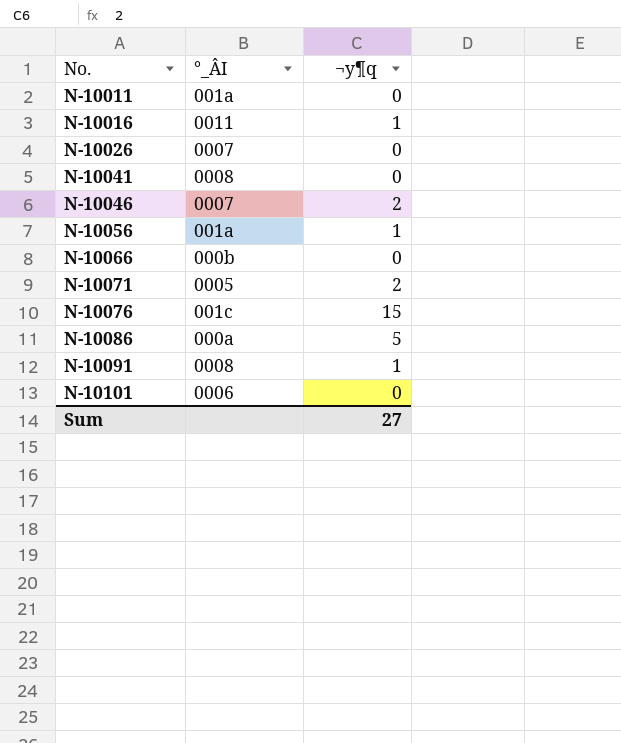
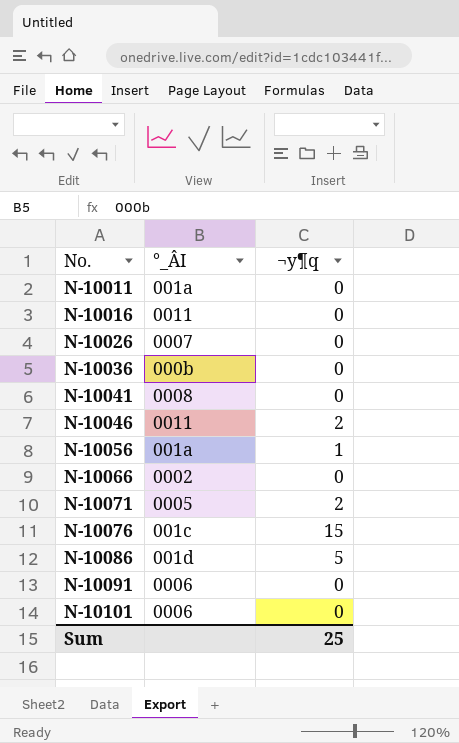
N-10016 | ¬y¶q: 1 -> 0
row N-10036: none -> 000b | 0
N-10046 | °_ÂI: 0007 -> 0011
N-10066 | °_ÂI: 000b -> 0002
N-10086 | °_ÂI: 000a -> 001d
N-10091 | °_ÂI: 0008 -> 0006
N-10091 | ¬y¶q: 1 -> 0
Sum | ¬y¶q: 27 -> 25

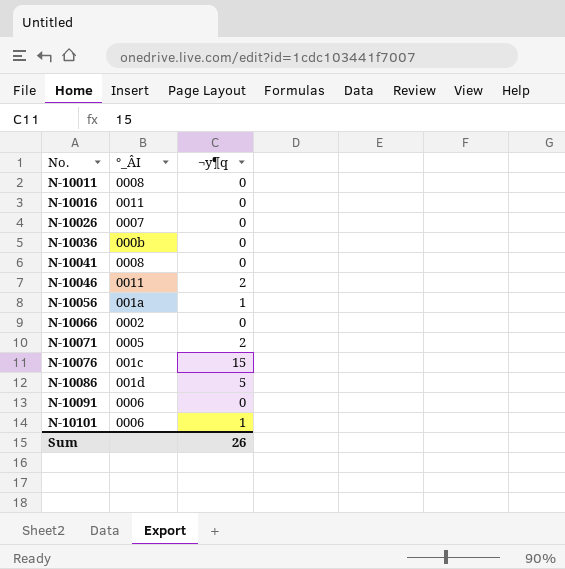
N-10011 | °_ÂI: 001a -> 0008
N-10101 | ¬y¶q: 0 -> 1
Sum | ¬y¶q: 25 -> 26

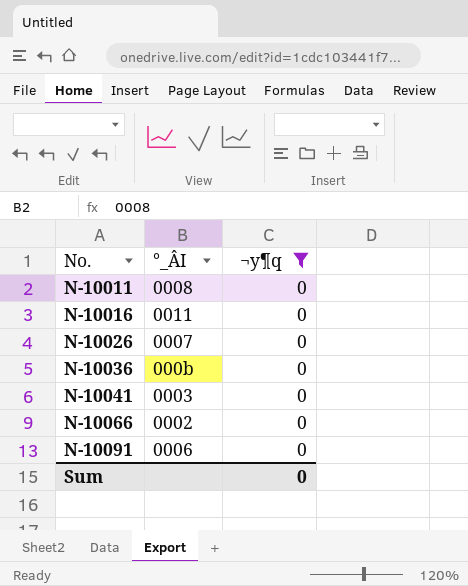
filter: none -> ¬y¶q = 0
N-10041 | °_ÂI: 0008 -> 0003
Sum | ¬y¶q: 26 -> 0

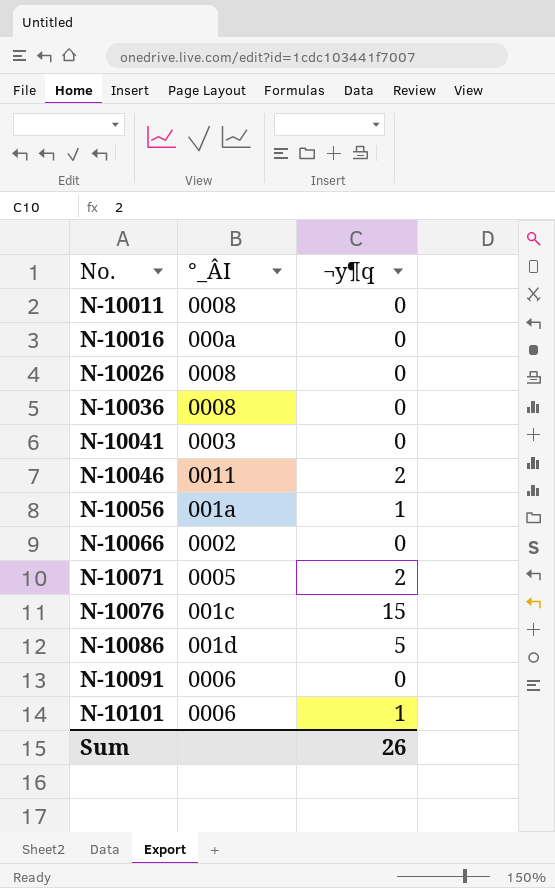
filter: ¬y¶q = 0 -> none
N-10016 | °_ÂI: 0011 -> 000a
N-10026 | °_ÂI: 0007 -> 0008
N-10036 | °_ÂI: 000b -> 0008
Sum | ¬y¶q: 0 -> 26

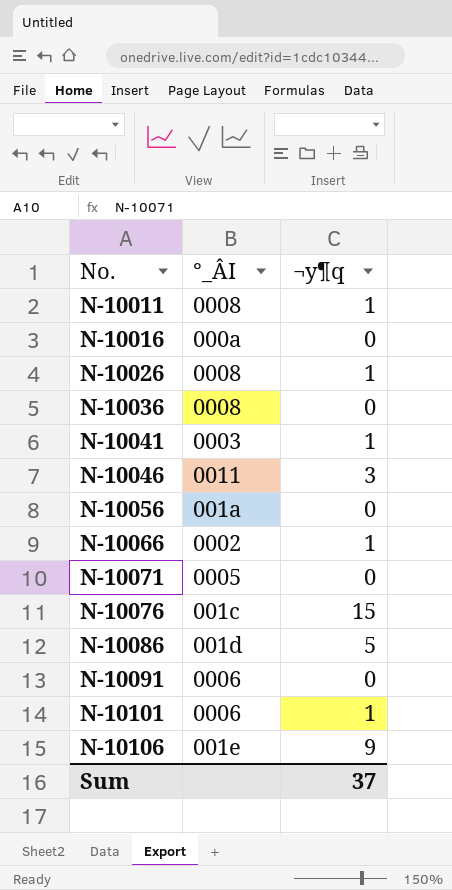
N-10011 | ¬y¶q: 0 -> 1
N-10026 | ¬y¶q: 0 -> 1
N-10041 | ¬y¶q: 0 -> 1
N-10046 | ¬y¶q: 2 -> 3
N-10056 | ¬y¶q: 1 -> 0
N-10066 | ¬y¶q: 0 -> 1
N-10071 | ¬y¶q: 2 -> 0
row N-10106: none -> 001e | 9
Sum | ¬y¶q: 26 -> 37

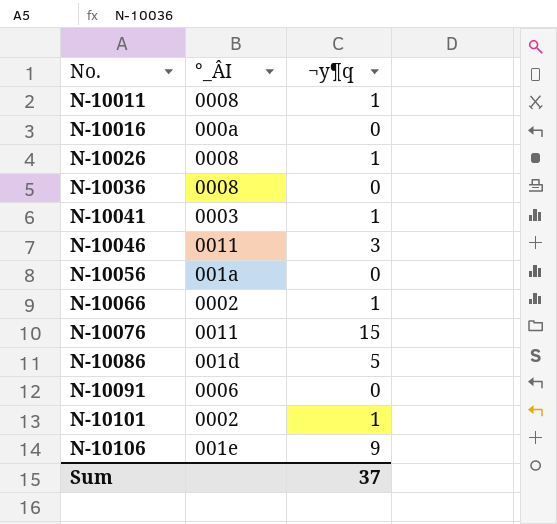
row N-10071: 0005 | 0 -> none
N-10076 | °_ÂI: 001c -> 0011
N-10101 | °_ÂI: 0006 -> 0002

